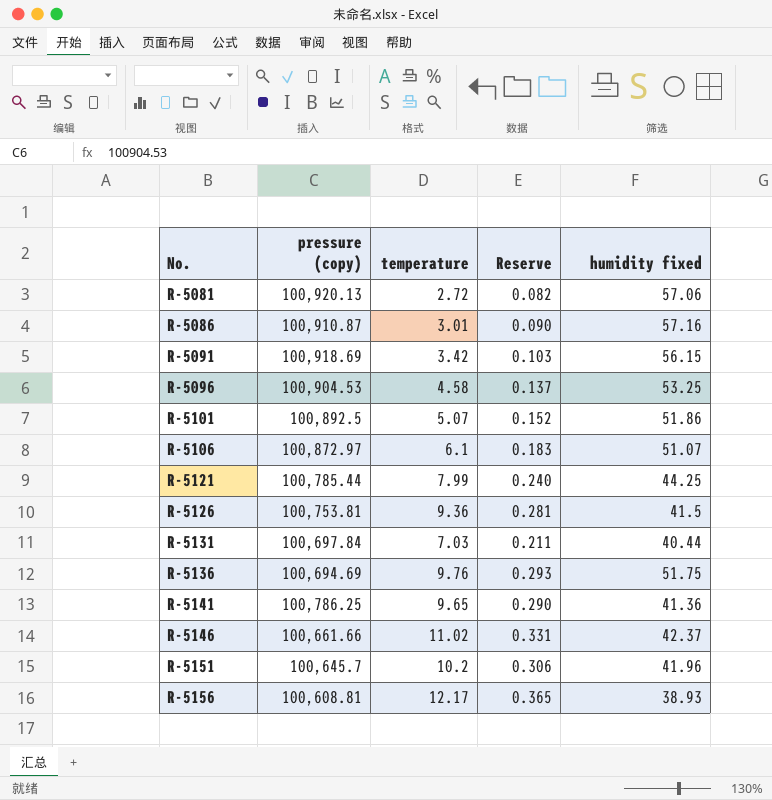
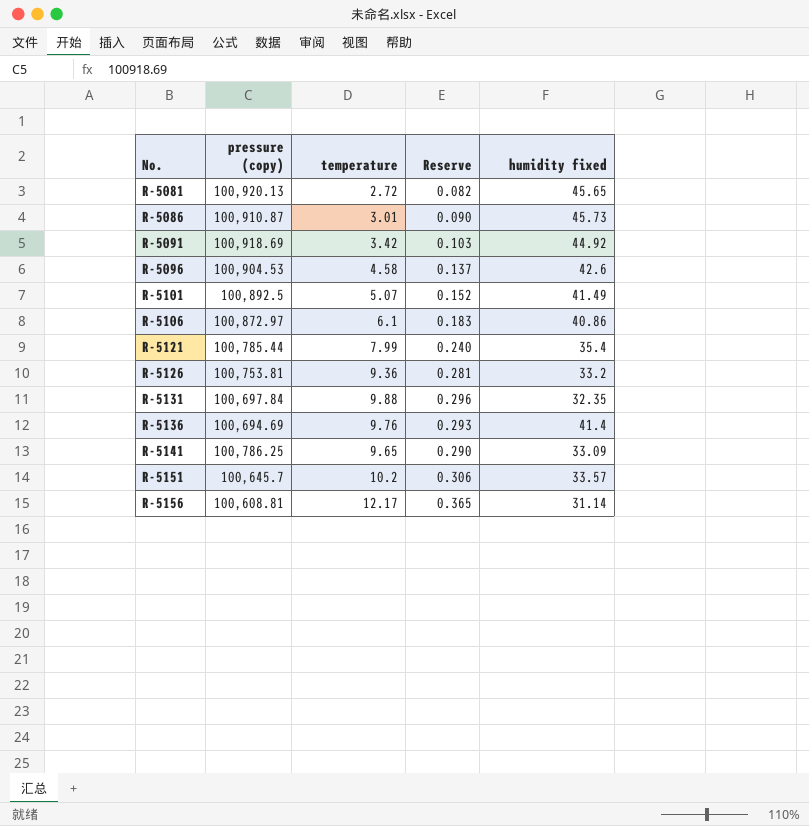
row R-5146: 100,661.66 | 11.02 | 0.331 | 42.37 -> none
R-5081 | humidity fixed: 57.06 -> 45.65
R-5086 | humidity fixed: 57.16 -> 45.73
R-5091 | humidity fixed: 56.15 -> 44.92
R-5096 | humidity fixed: 53.25 -> 42.6
R-5101 | humidity fixed: 51.86 -> 41.49
R-5106 | humidity fixed: 51.07 -> 40.86
R-5121 | humidity fixed: 44.25 -> 35.4
R-5126 | humidity fixed: 41.5 -> 33.2
R-5131 | temperature: 7.03 -> 9.88
R-5131 | Reserve: 0.211 -> 0.296
R-5131 | humidity fixed: 40.44 -> 32.35
R-5136 | humidity fixed: 51.75 -> 41.4
R-5141 | humidity fixed: 41.36 -> 33.09
R-5151 | humidity fixed: 41.96 -> 33.57
R-5156 | humidity fixed: 38.93 -> 31.14

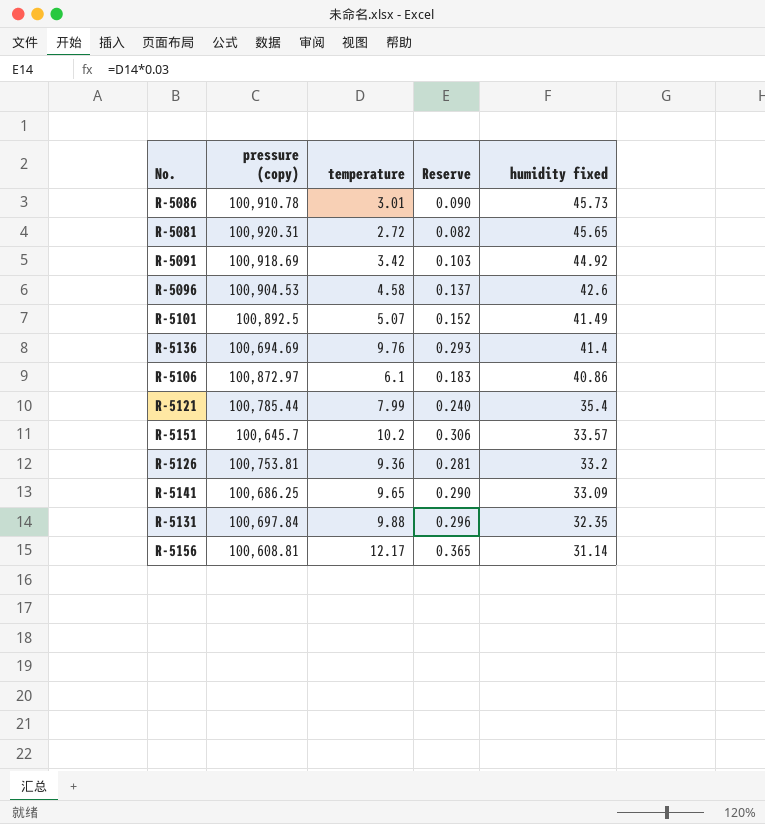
row order: No. ascending -> humidity fixed descending
R-5086 | pressure (copy): 100,910.87 -> 100,910.78
R-5081 | pressure (copy): 100,920.13 -> 100,920.31
R-5141 | pressure (copy): 100,786.25 -> 100,686.25

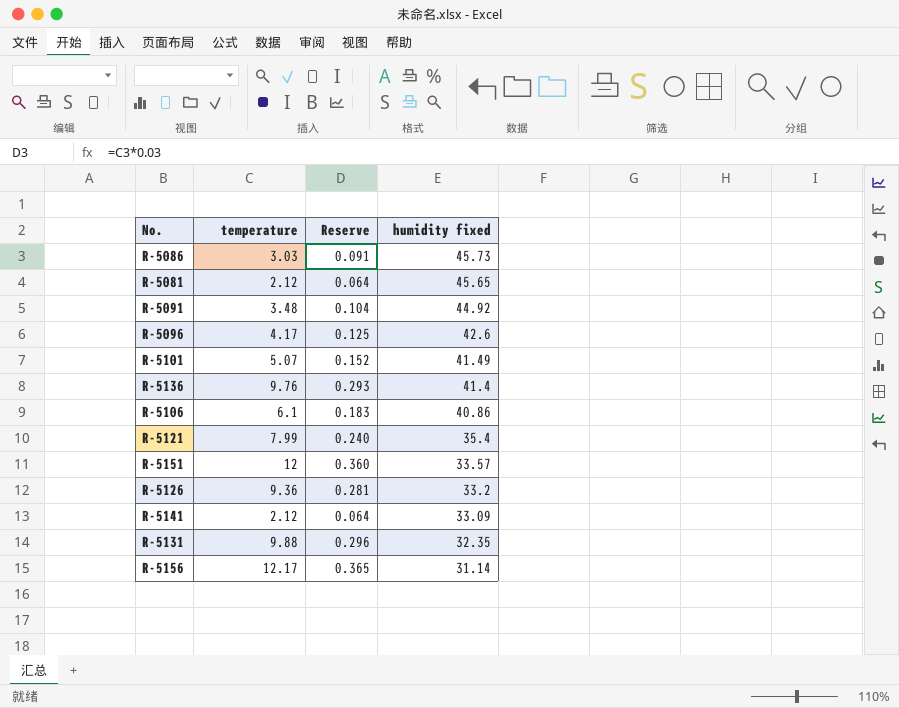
column pressure (copy) | position: 2 -> none
R-5086 | temperature: 3.01 -> 3.03
R-5086 | Reserve: 0.090 -> 0.091
R-5081 | temperature: 2.72 -> 2.12
R-5081 | Reserve: 0.082 -> 0.064
R-5091 | temperature: 3.42 -> 3.48
R-5091 | Reserve: 0.103 -> 0.104
R-5096 | temperature: 4.58 -> 4.17
R-5096 | Reserve: 0.137 -> 0.125
R-5151 | temperature: 10.2 -> 12
R-5151 | Reserve: 0.306 -> 0.360
R-5141 | temperature: 9.65 -> 2.12
R-5141 | Reserve: 0.290 -> 0.064

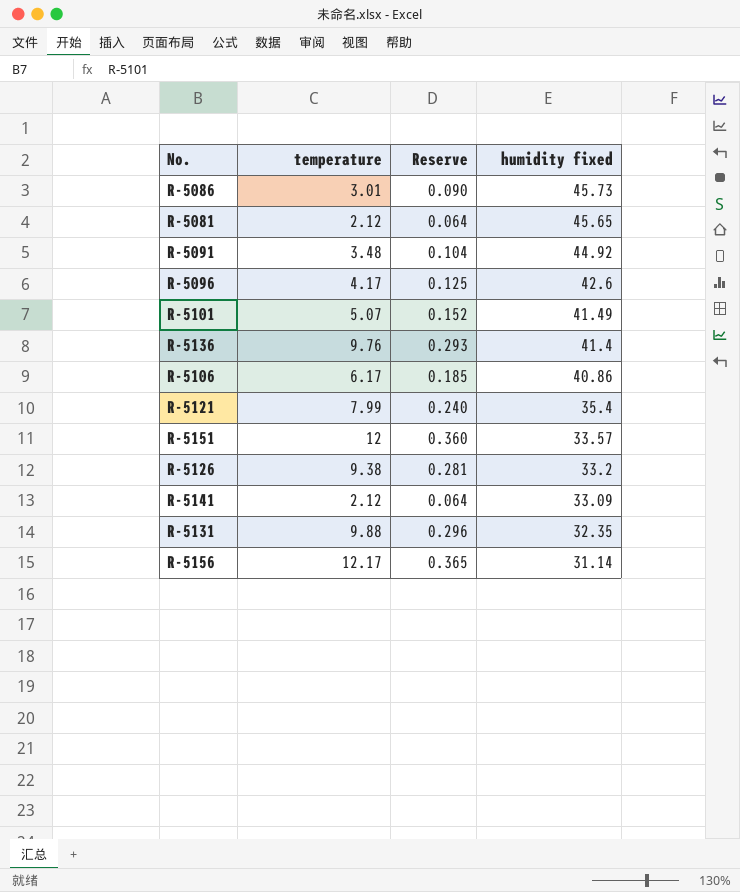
R-5086 | temperature: 3.03 -> 3.01
R-5086 | Reserve: 0.091 -> 0.090
R-5106 | temperature: 6.1 -> 6.17
R-5106 | Reserve: 0.183 -> 0.185
R-5126 | temperature: 9.36 -> 9.38

